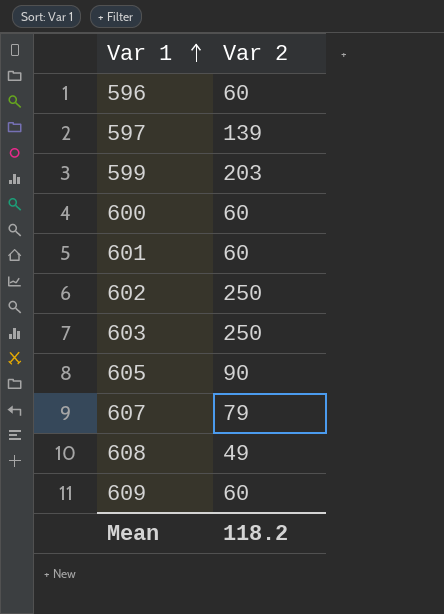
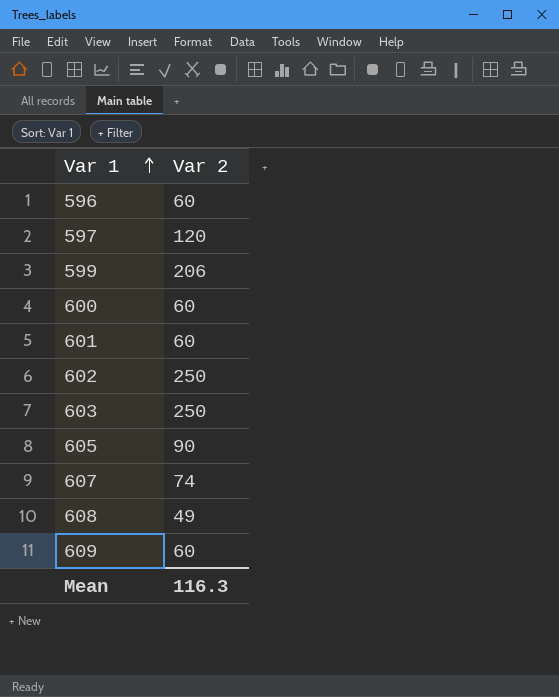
597 | Var 2: 139 -> 120
599 | Var 2: 203 -> 206
607 | Var 2: 79 -> 74
Mean | Var 2: 118.2 -> 116.3

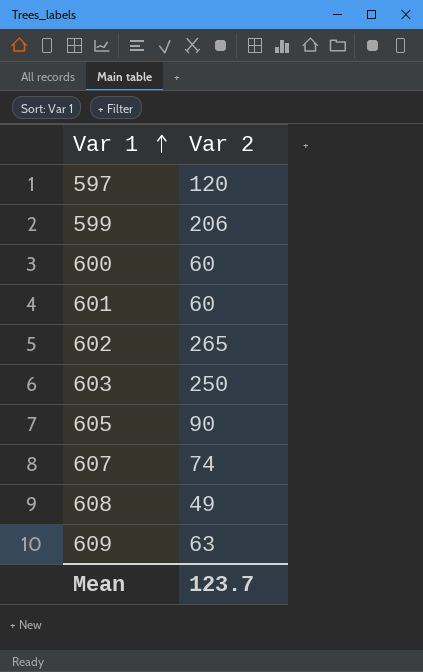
row 596: 60 -> none
602 | Var 2: 250 -> 265
609 | Var 2: 60 -> 63
Mean | Var 2: 116.3 -> 123.7

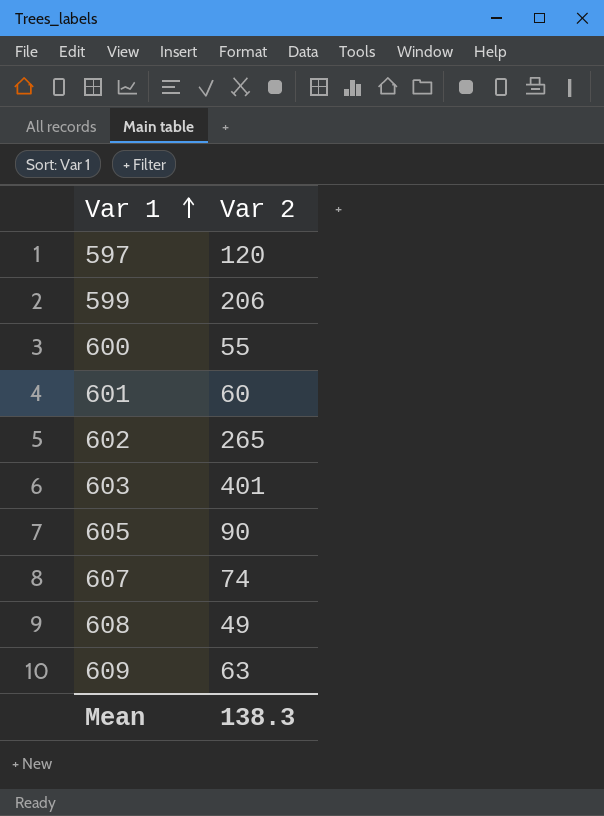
600 | Var 2: 60 -> 55
603 | Var 2: 250 -> 401
Mean | Var 2: 123.7 -> 138.3

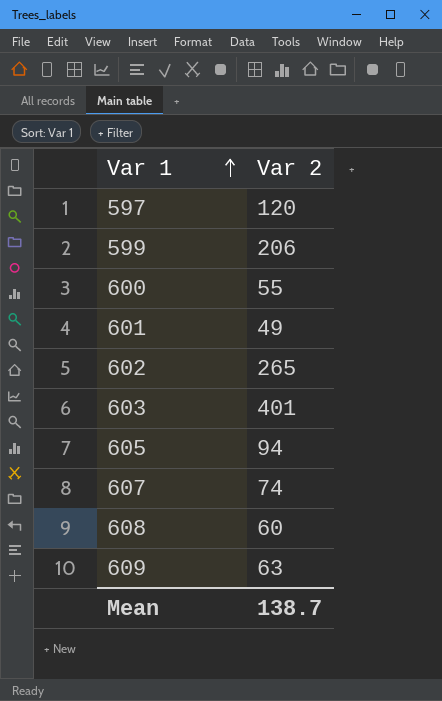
601 | Var 2: 60 -> 49
605 | Var 2: 90 -> 94
608 | Var 2: 49 -> 60
Mean | Var 2: 138.3 -> 138.7

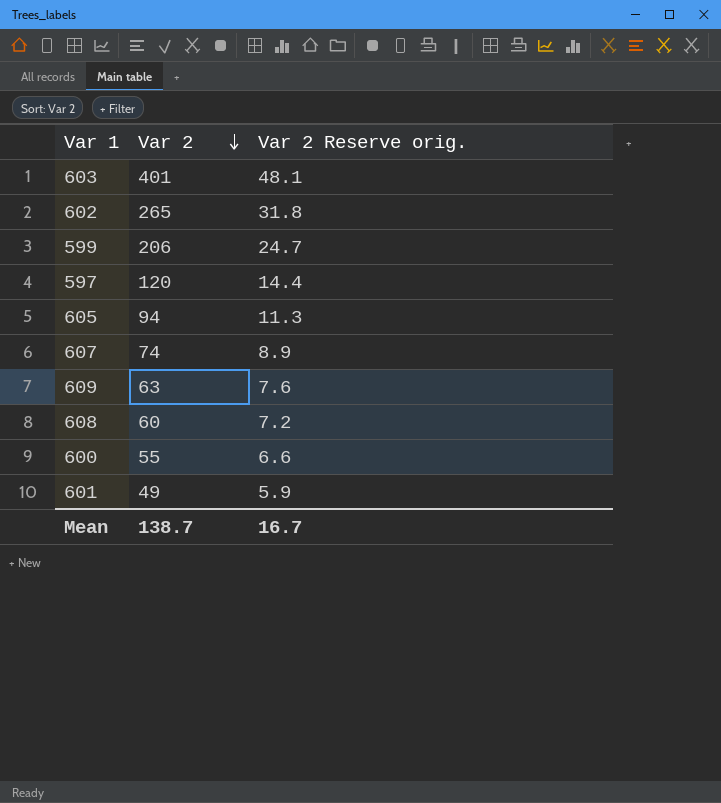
row order: Var 1 ascending -> Var 2 descending
column Var 2 Reserve orig. | formula: none -> [Var 2] * 0.12

